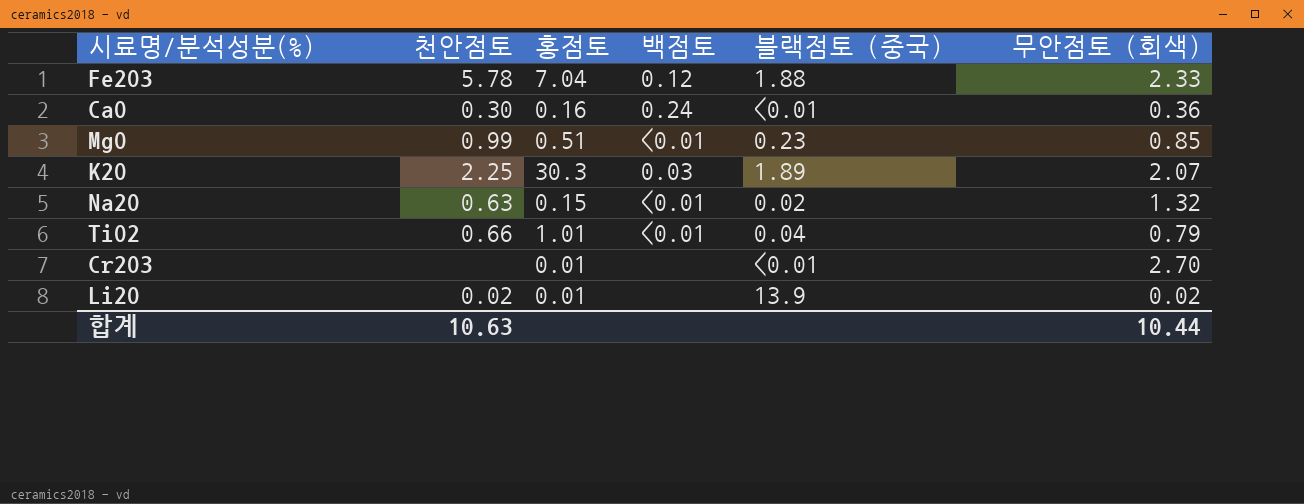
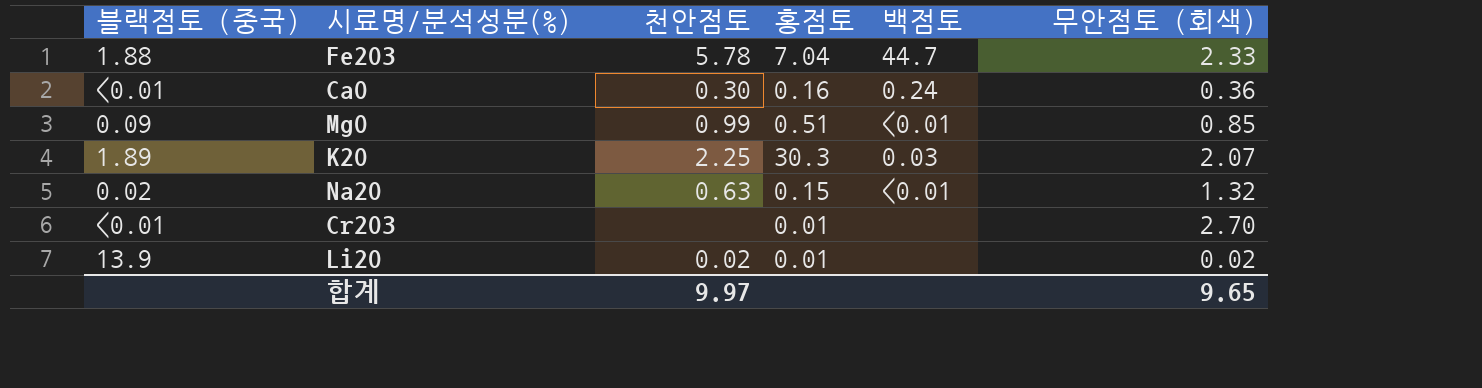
column 블랙점토 (중국) | position: 5 -> 1
row TiO2: 0.66 | 1.01 | <0.01 | 0.04 | 0.79 -> none
Fe2O3 | 백점토: 0.12 -> 44.7
MgO | 블랙점토 (중국): 0.23 -> 0.09
합계 | 천안점토: 10.63 -> 9.97
합계 | 무안점토 (회색): 10.44 -> 9.65

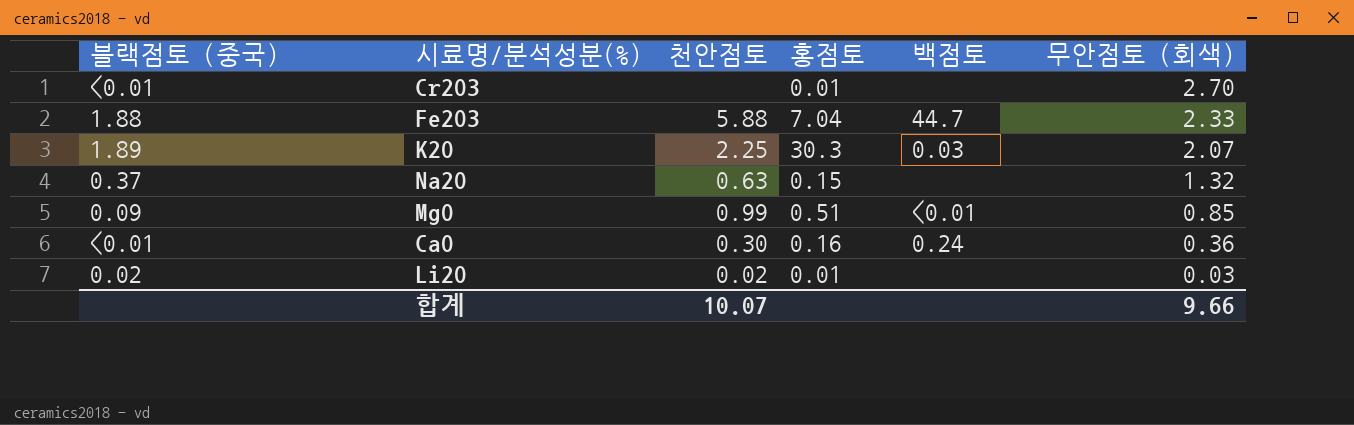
row order: none -> 무안점토 (회색) descending
Fe2O3 | 천안점토: 5.78 -> 5.88
Na2O | 블랙점토 (중국): 0.02 -> 0.37
Na2O | 백점토: <0.01 -> none
Li2O | 블랙점토 (중국): 13.9 -> 0.02
Li2O | 무안점토 (회색): 0.02 -> 0.03
합계 | 천안점토: 9.97 -> 10.07
합계 | 무안점토 (회색): 9.65 -> 9.66

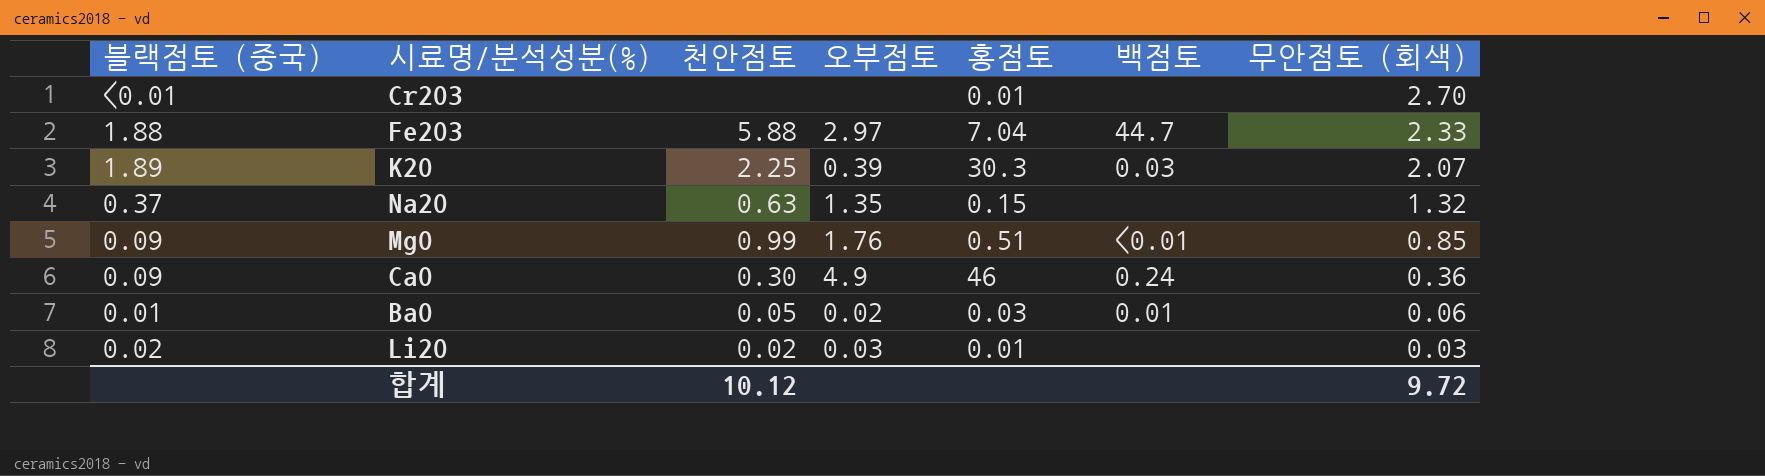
column 오부점토 | position: none -> 4
CaO | 블랙점토 (중국): <0.01 -> 0.09
CaO | 홍점토: 0.16 -> 46
row BaO: none -> 0.01 | 0.05 | 0.02 | 0.03 | 0.01 | 0.06
합계 | 천안점토: 10.07 -> 10.12
합계 | 무안점토 (회색): 9.66 -> 9.72

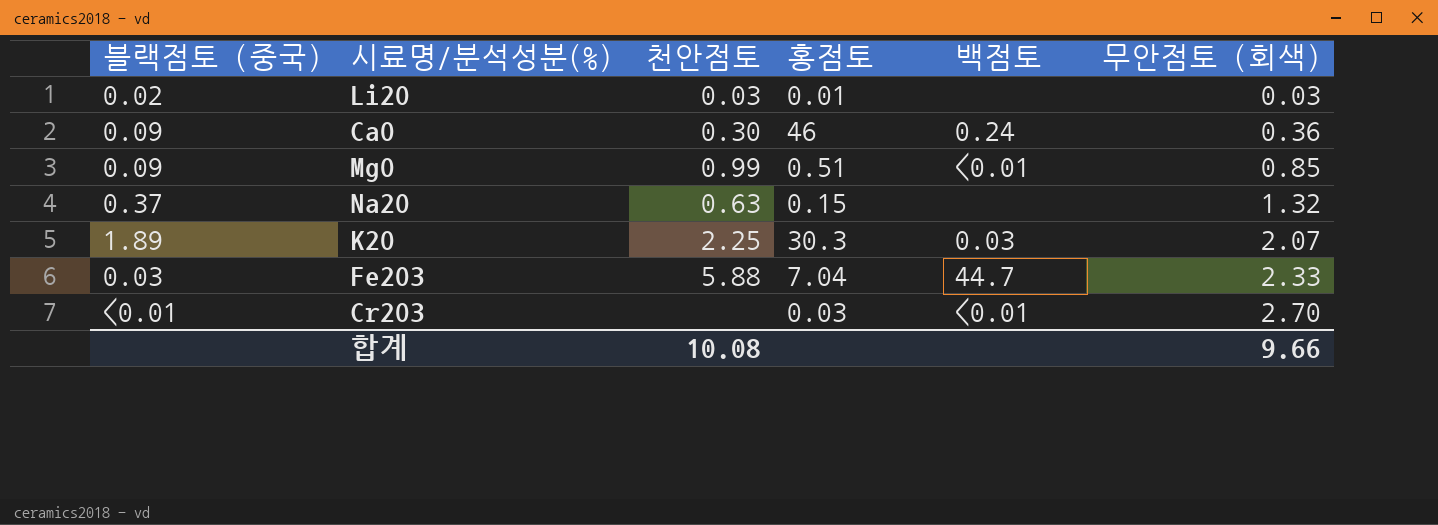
row order: 무안점토 (회색) descending -> 무안점토 (회색) ascending
column 오부점토 | position: 4 -> none
row BaO: 0.01 | 0.05 | 0.02 | 0.03 | 0.01 | 0.06 -> none
Li2O | 천안점토: 0.02 -> 0.03
Fe2O3 | 블랙점토 (중국): 1.88 -> 0.03
Cr2O3 | 홍점토: 0.01 -> 0.03
Cr2O3 | 백점토: none -> <0.01
합계 | 천안점토: 10.12 -> 10.08
합계 | 무안점토 (회색): 9.72 -> 9.66

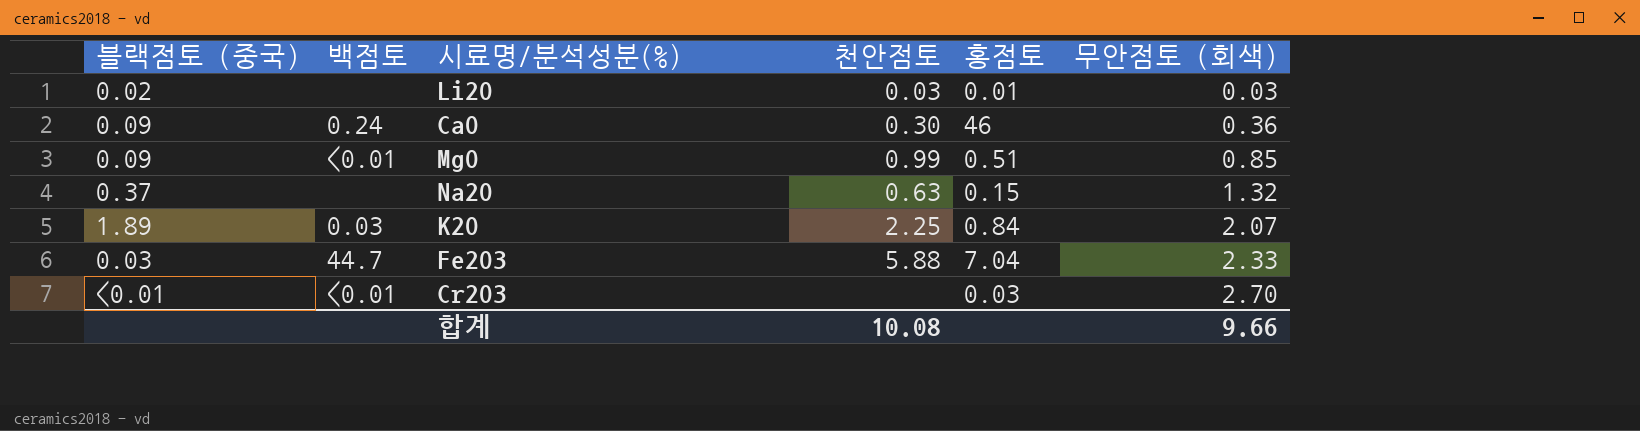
column 백점토 | position: 5 -> 2
K2O | 홍점토: 30.3 -> 0.84

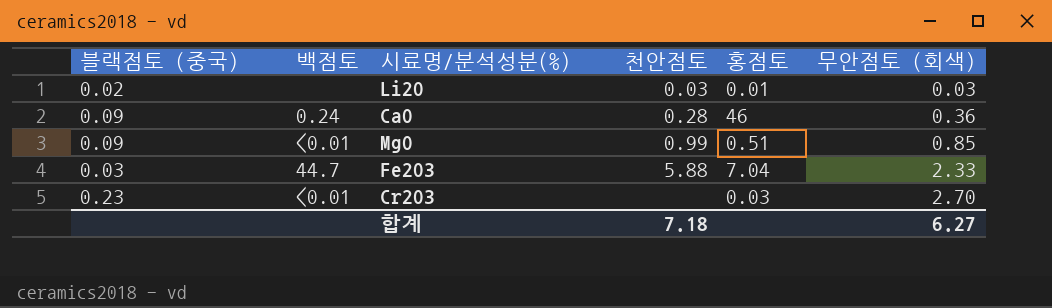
row Na2O: 0.37 | none | 0.63 | 0.15 | 1.32 -> none
row K2O: 1.89 | 0.03 | 2.25 | 0.84 | 2.07 -> none
CaO | 천안점토: 0.30 -> 0.28
Cr2O3 | 블랙점토 (중국): <0.01 -> 0.23
합계 | 천안점토: 10.08 -> 7.18
합계 | 무안점토 (회색): 9.66 -> 6.27

